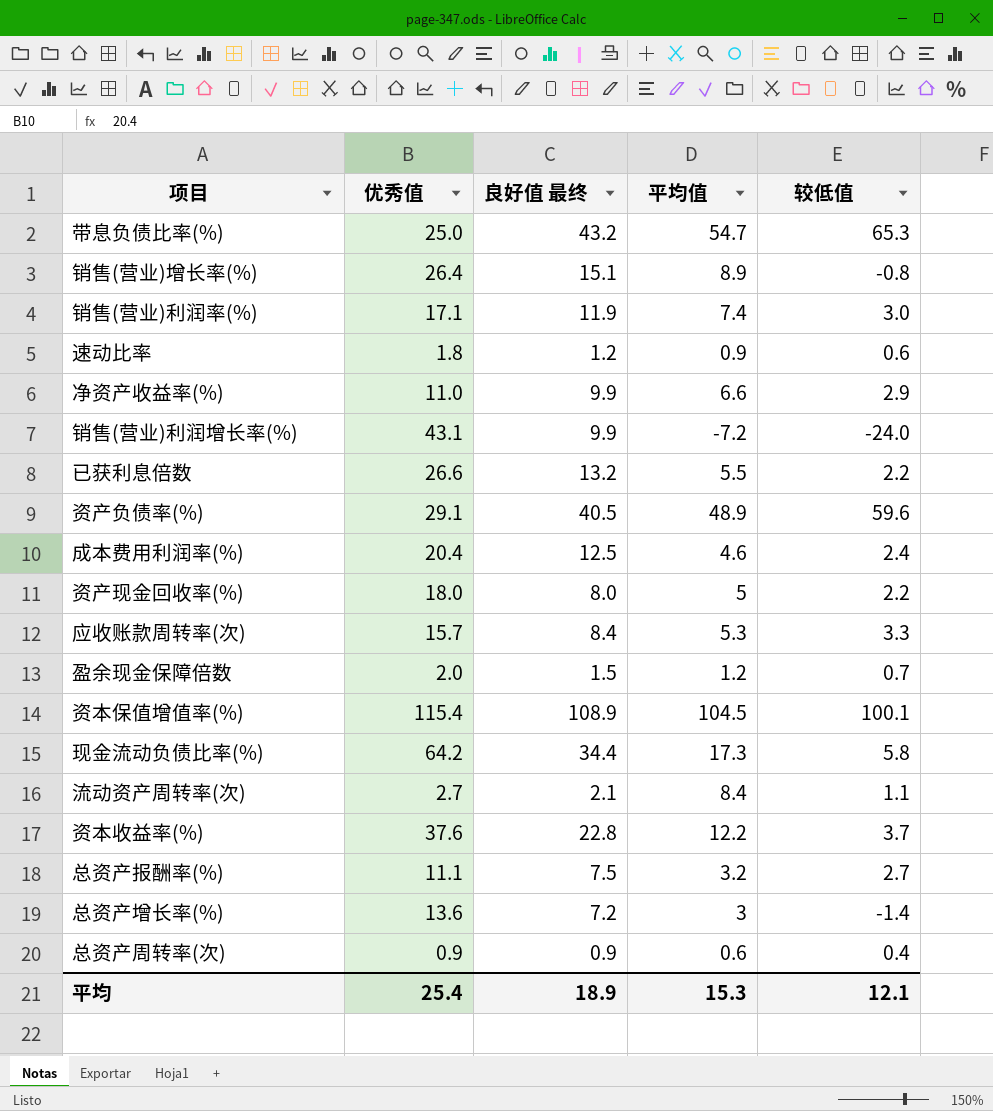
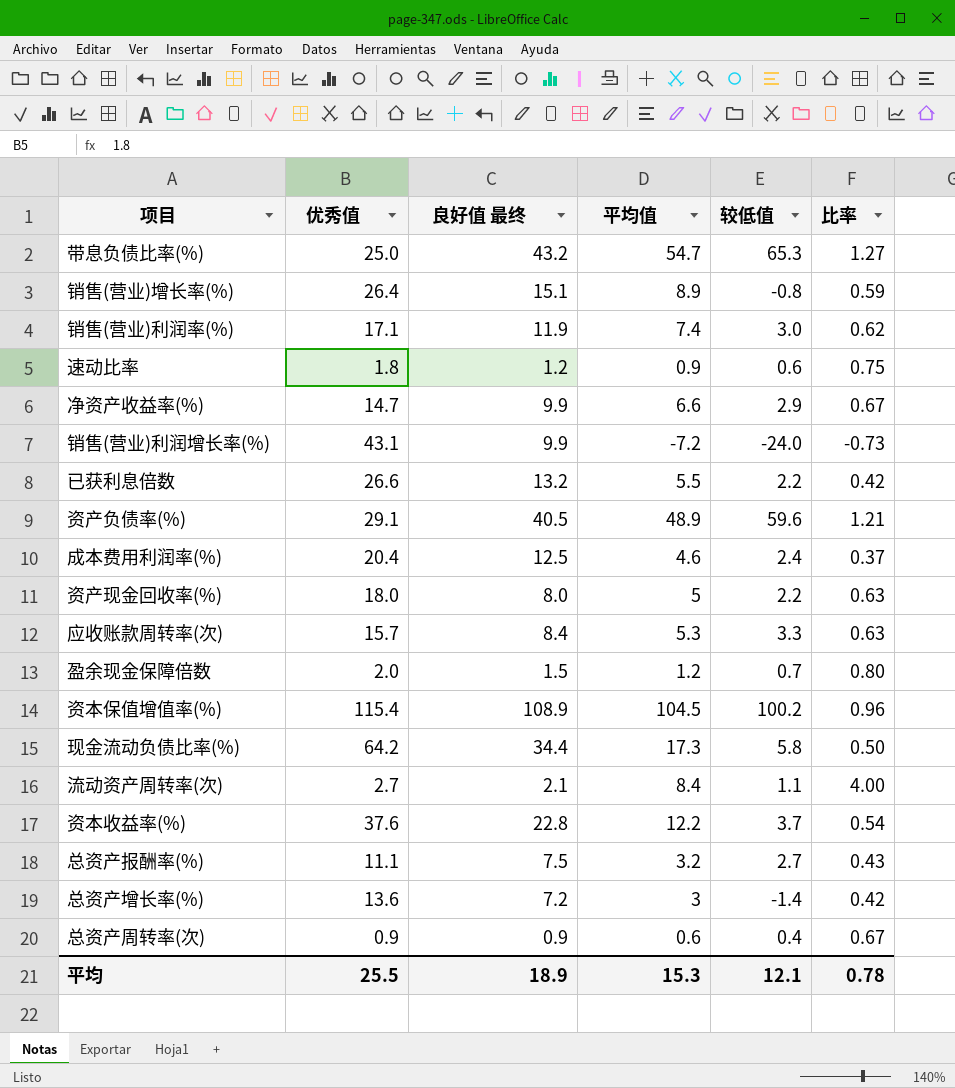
column 比率 | formula: none -> [平均值] / [良好值 最终]
净资产收益率(%) | 优秀值: 11.0 -> 14.7
资本保值增值率(%) | 较低值: 100.1 -> 100.2
平均 | 优秀值: 25.4 -> 25.5

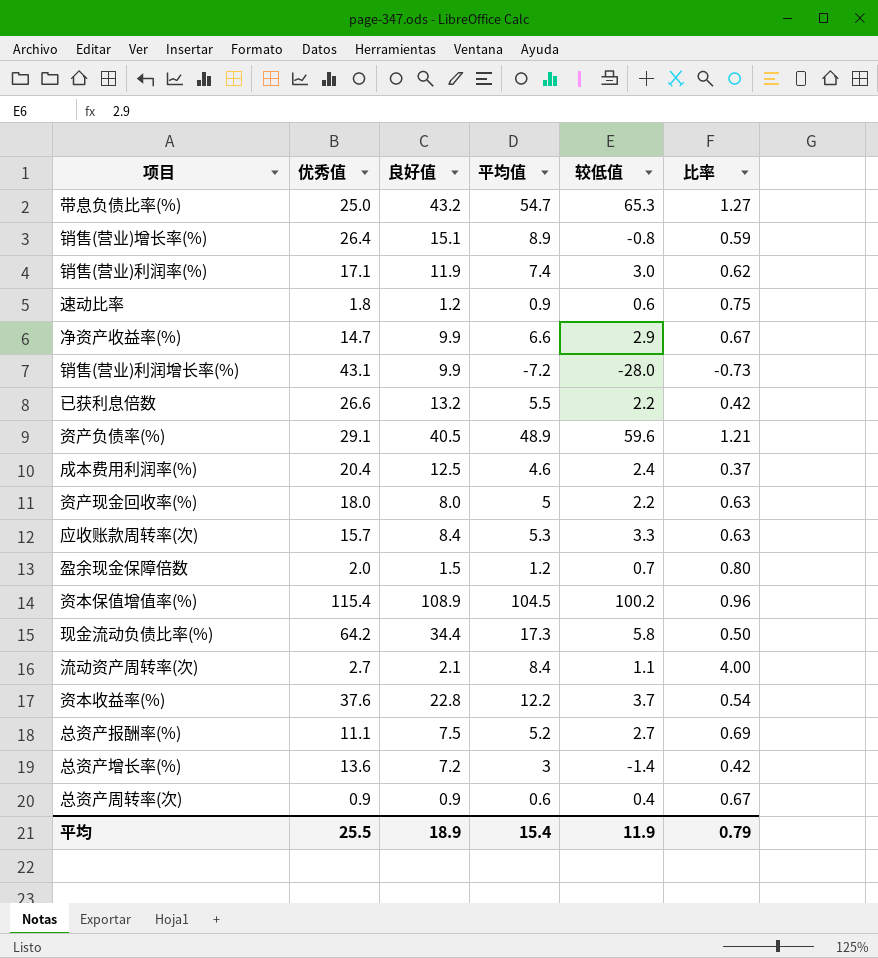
column name: 良好值 最终 -> 良好值
销售(营业)利润增长率(%) | 较低值: -24.0 -> -28.0
总资产报酬率(%) | 平均值: 3.2 -> 5.2
总资产报酬率(%) | 比率: 0.43 -> 0.69
平均 | 平均值: 15.3 -> 15.4
平均 | 较低值: 12.1 -> 11.9
平均 | 比率: 0.78 -> 0.79

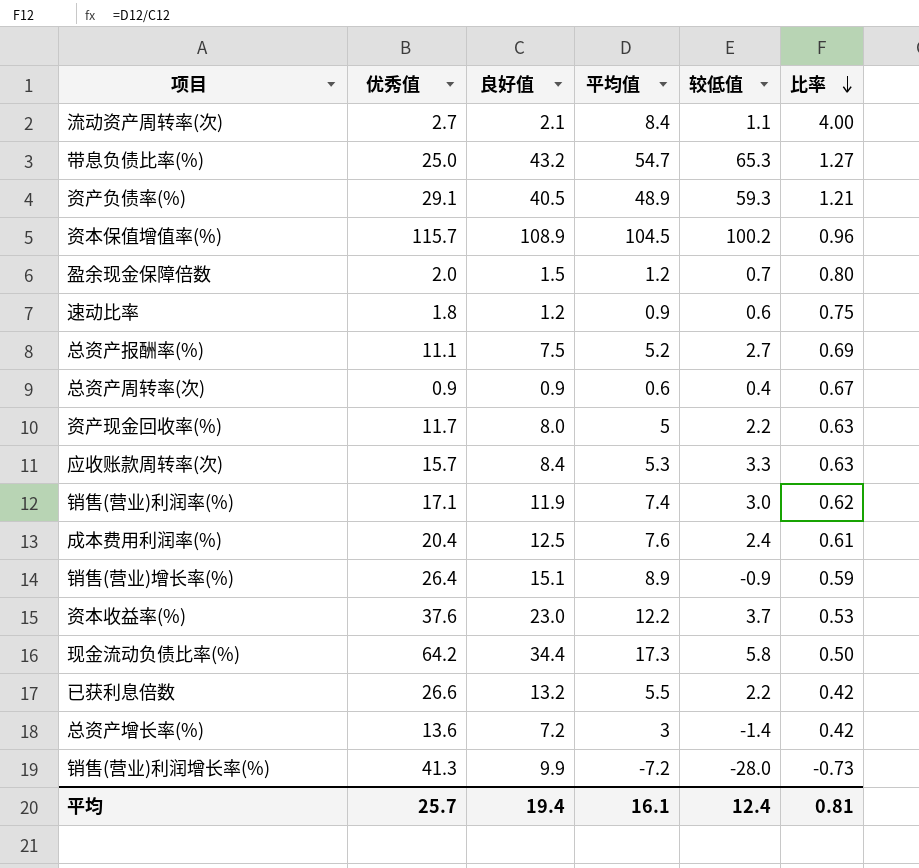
row order: none -> 比率 descending
row 净资产收益率(%): 14.7 | 9.9 | 6.6 | 2.9 | 0.67 -> none
资产负债率(%) | 较低值: 59.6 -> 59.3
资本保值增值率(%) | 优秀值: 115.4 -> 115.7
资产现金回收率(%) | 优秀值: 18.0 -> 11.7
成本费用利润率(%) | 平均值: 4.6 -> 7.6
成本费用利润率(%) | 比率: 0.37 -> 0.61
销售(营业)增长率(%) | 较低值: -0.8 -> -0.9
资本收益率(%) | 良好值: 22.8 -> 23.0
资本收益率(%) | 比率: 0.54 -> 0.53
销售(营业)利润增长率(%) | 优秀值: 43.1 -> 41.3
平均 | 优秀值: 25.5 -> 25.7
平均 | 良好值: 18.9 -> 19.4
平均 | 平均值: 15.4 -> 16.1
平均 | 较低值: 11.9 -> 12.4
平均 | 比率: 0.79 -> 0.81

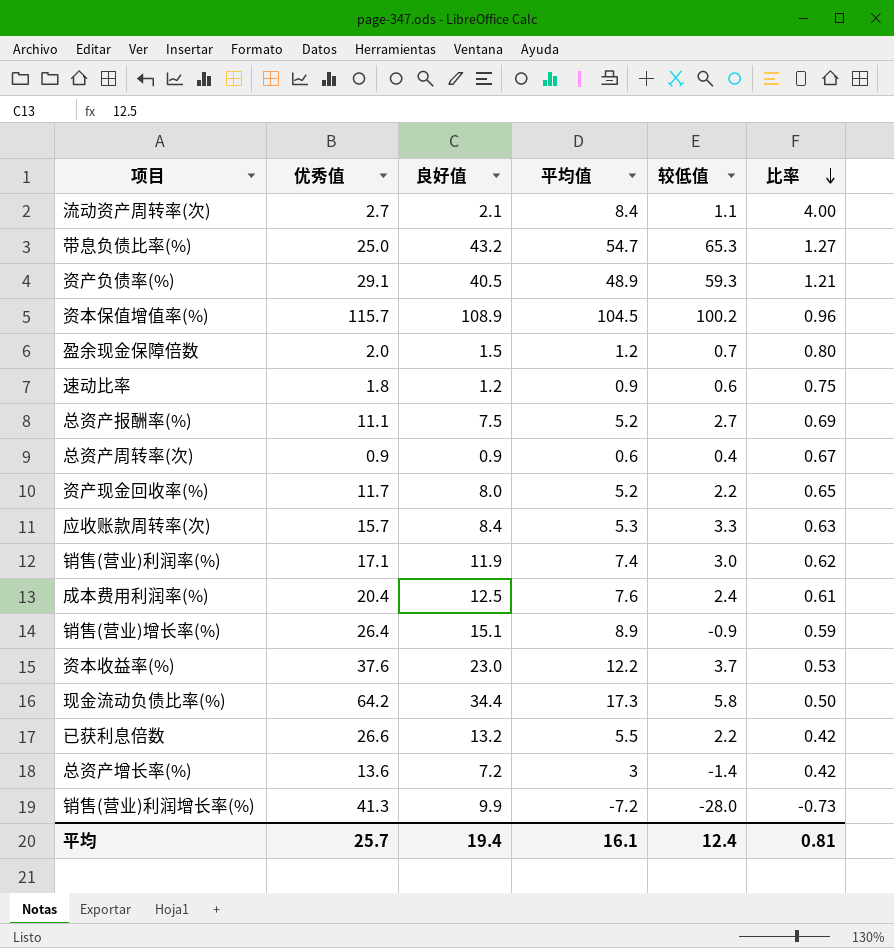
资产现金回收率(%) | 平均值: 5 -> 5.2
资产现金回收率(%) | 比率: 0.63 -> 0.65

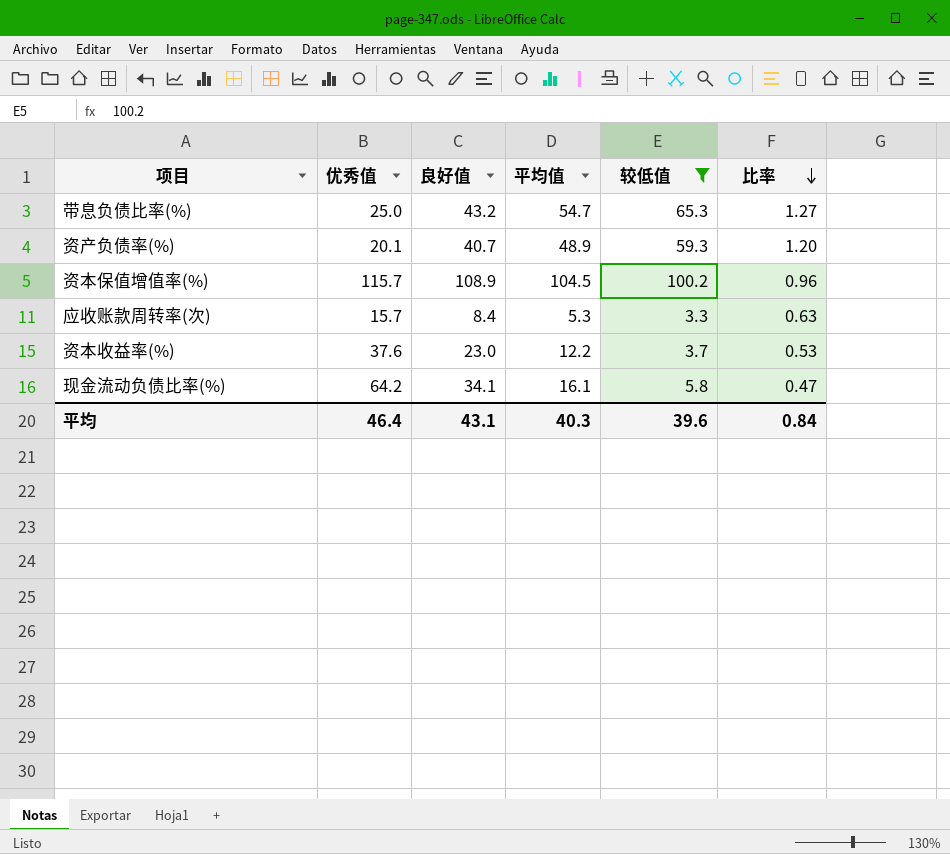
filter: none -> 较低值 >= 3.3
资产负债率(%) | 优秀值: 29.1 -> 20.1
资产负债率(%) | 良好值: 40.5 -> 40.7
资产负债率(%) | 比率: 1.21 -> 1.20
现金流动负债比率(%) | 良好值: 34.4 -> 34.1
现金流动负债比率(%) | 平均值: 17.3 -> 16.1
现金流动负债比率(%) | 比率: 0.50 -> 0.47
平均 | 优秀值: 25.7 -> 46.4
平均 | 良好值: 19.4 -> 43.1
平均 | 平均值: 16.1 -> 40.3
平均 | 较低值: 12.4 -> 39.6
平均 | 比率: 0.81 -> 0.84

